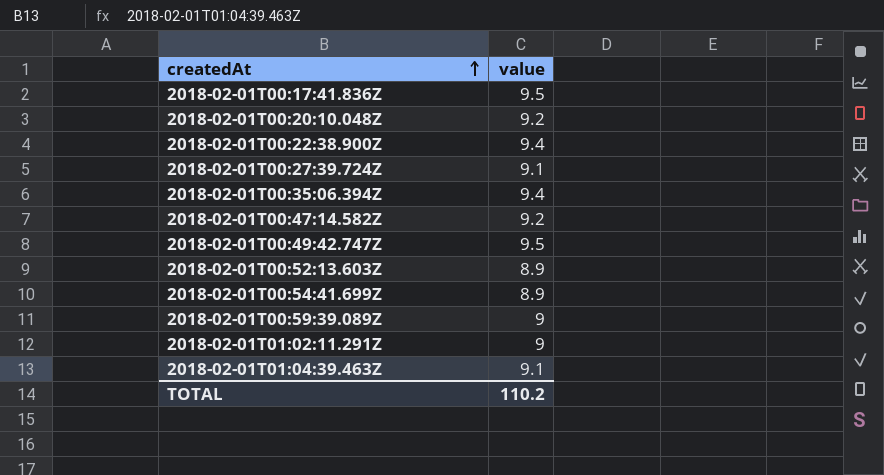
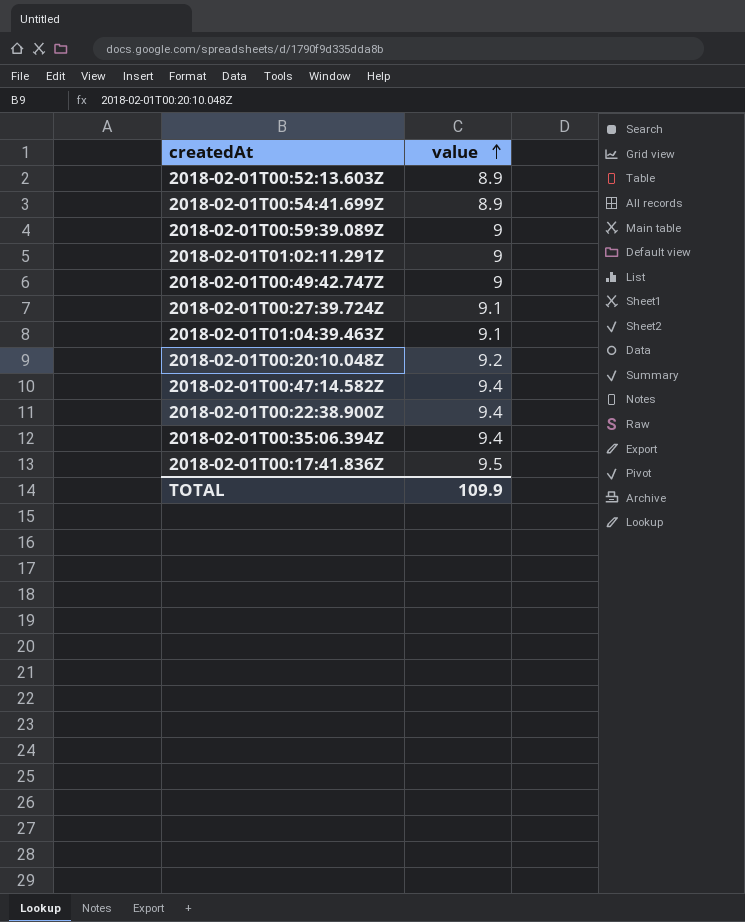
row order: createdAt ascending -> value ascending
2018-02-01T00:49:42.747Z | value: 9.5 -> 9
2018-02-01T00:47:14.582Z | value: 9.2 -> 9.4
TOTAL | value: 110.2 -> 109.9

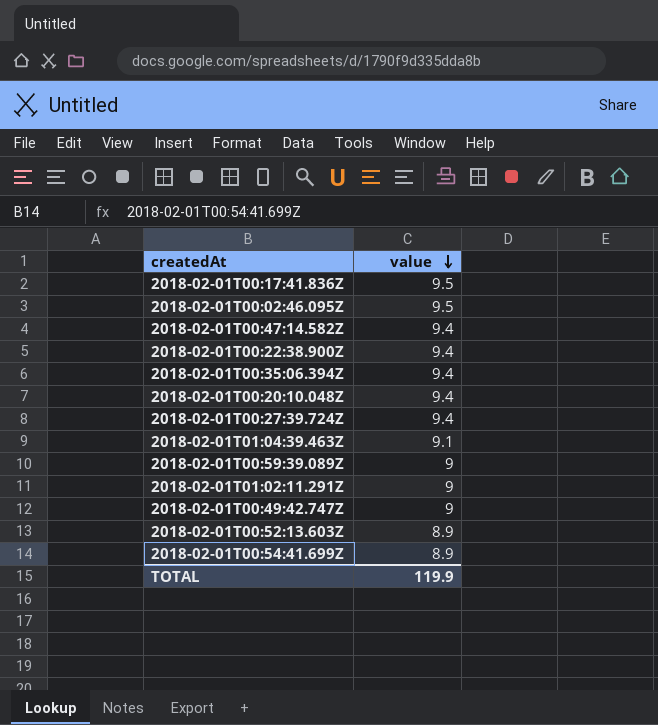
row order: value ascending -> value descending
row 2018-02-01T00:02:46.095Z: none -> 9.5
2018-02-01T00:20:10.048Z | value: 9.2 -> 9.4
2018-02-01T00:27:39.724Z | value: 9.1 -> 9.4
TOTAL | value: 109.9 -> 119.9

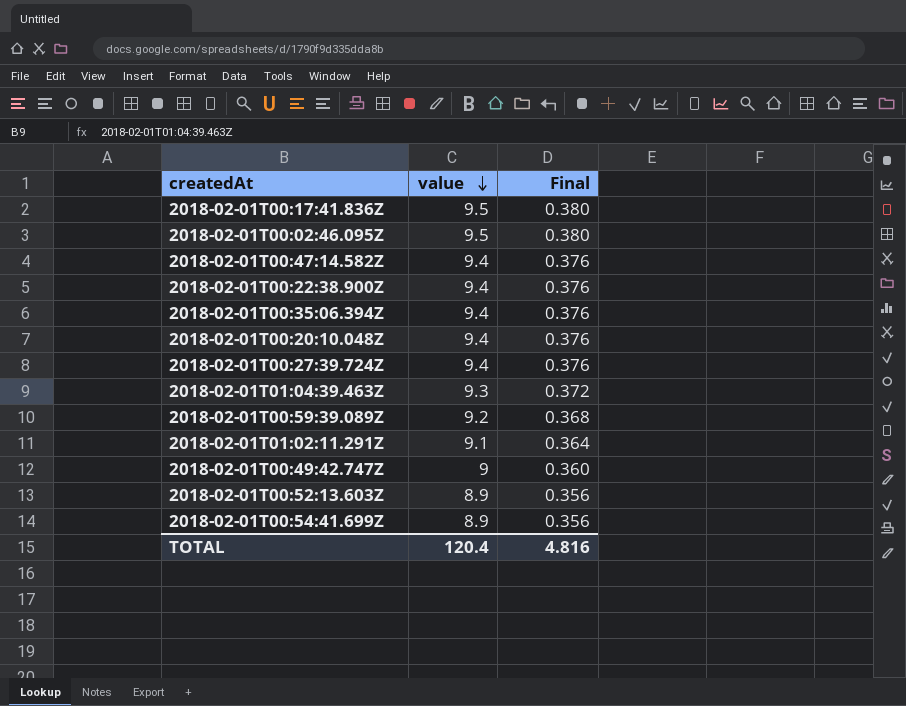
column Final | formula: none -> [value] * 0.04
2018-02-01T01:04:39.463Z | value: 9.1 -> 9.3
2018-02-01T00:59:39.089Z | value: 9 -> 9.2
2018-02-01T01:02:11.291Z | value: 9 -> 9.1
TOTAL | value: 119.9 -> 120.4

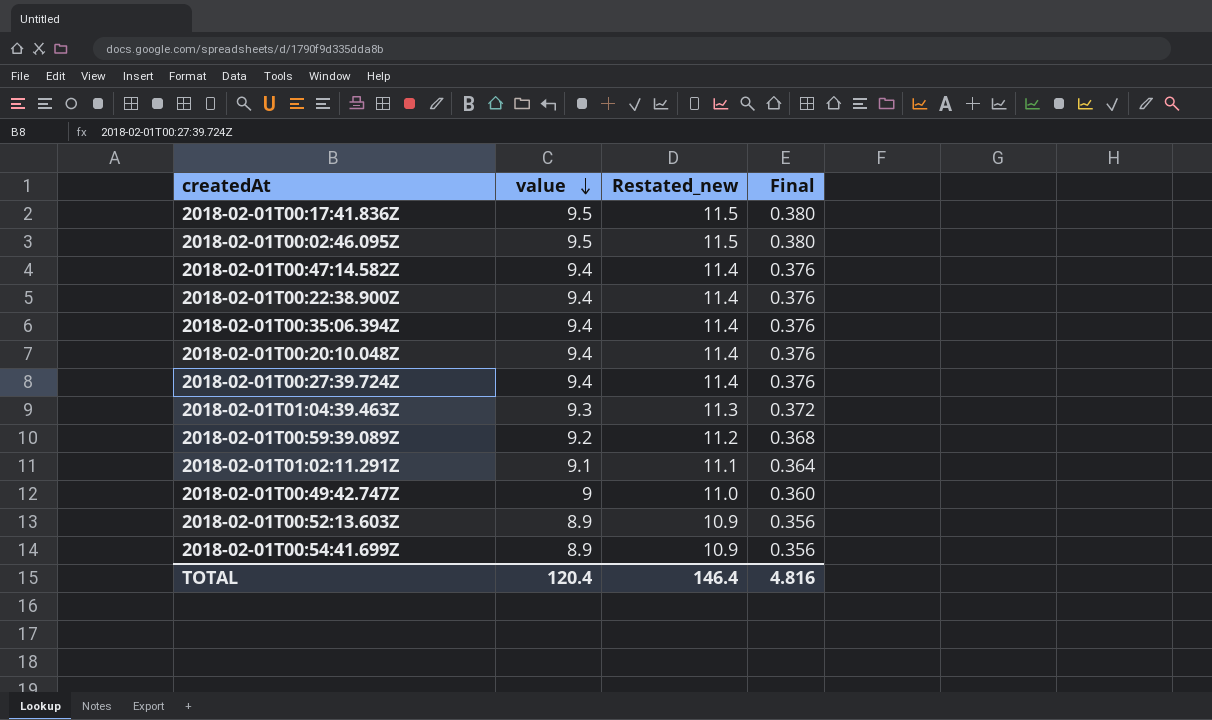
column Restated_new | formula: none -> [value] + 2

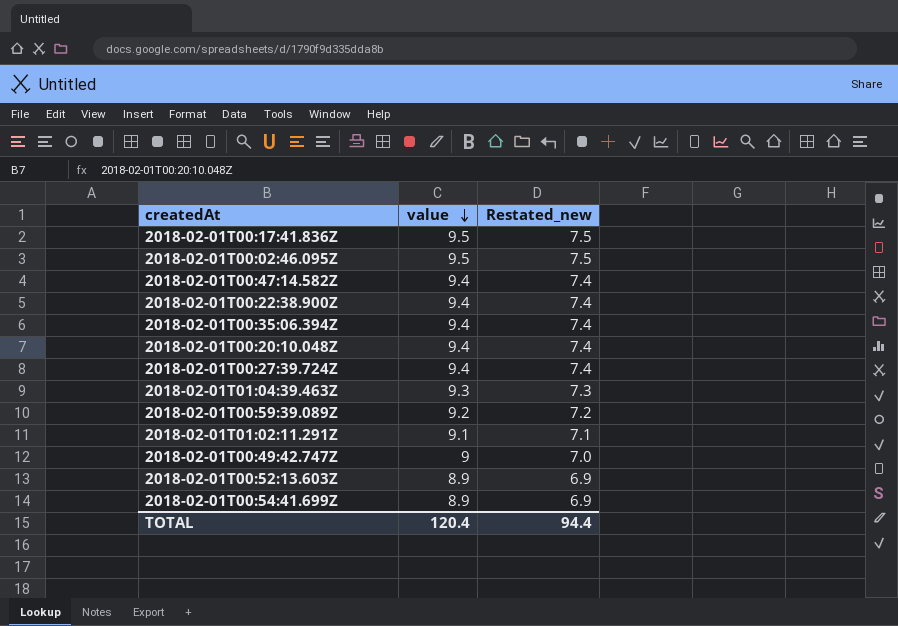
column Final | formula: [value] * 0.04 -> none
column Restated_new | formula: [value] + 2 -> [value] - 2
TOTAL | Restated_new: 146.4 -> 94.4

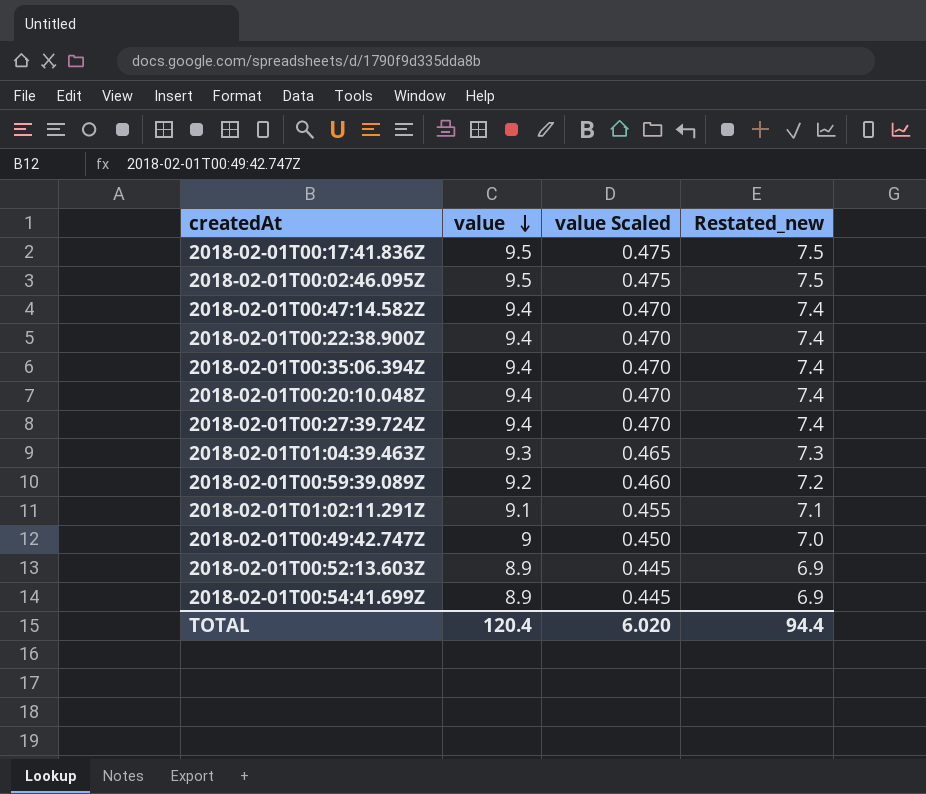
column value Scaled | formula: none -> [value] * 0.05

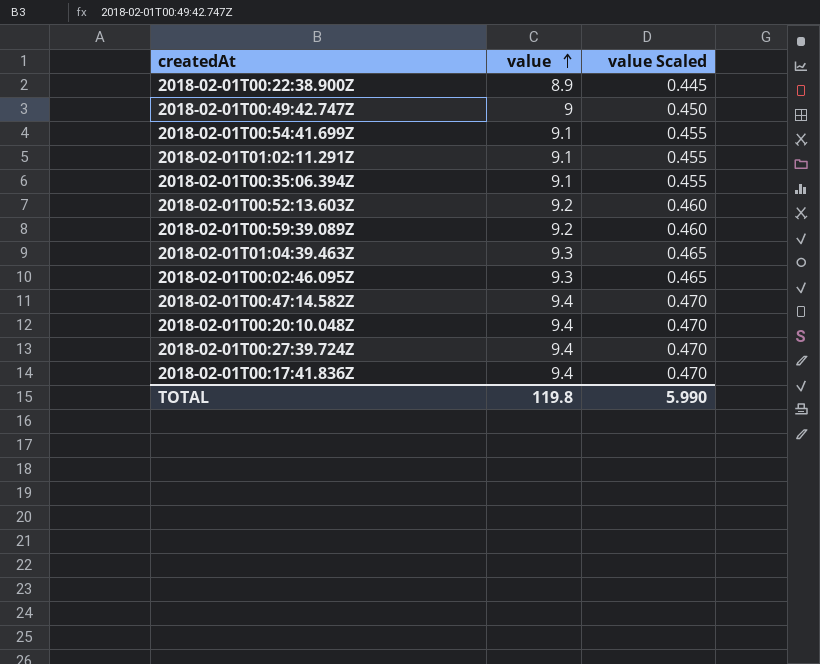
row order: value descending -> value ascending
column Restated_new | formula: [value] - 2 -> none
2018-02-01T00:22:38.900Z | value: 9.4 -> 8.9
2018-02-01T00:22:38.900Z | value Scaled: 0.470 -> 0.445
2018-02-01T00:54:41.699Z | value: 8.9 -> 9.1
2018-02-01T00:54:41.699Z | value Scaled: 0.445 -> 0.455
2018-02-01T00:35:06.394Z | value: 9.4 -> 9.1
2018-02-01T00:35:06.394Z | value Scaled: 0.470 -> 0.455
2018-02-01T00:52:13.603Z | value: 8.9 -> 9.2
2018-02-01T00:52:13.603Z | value Scaled: 0.445 -> 0.460
2018-02-01T00:02:46.095Z | value: 9.5 -> 9.3
2018-02-01T00:02:46.095Z | value Scaled: 0.475 -> 0.465
2018-02-01T00:17:41.836Z | value: 9.5 -> 9.4
2018-02-01T00:17:41.836Z | value Scaled: 0.475 -> 0.470
TOTAL | value: 120.4 -> 119.8
TOTAL | value Scaled: 6.020 -> 5.990

